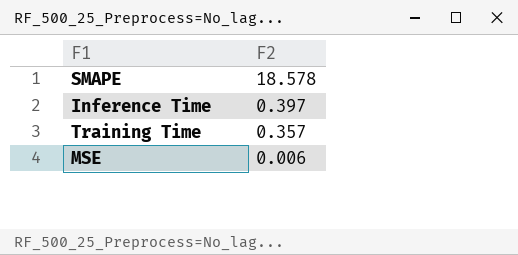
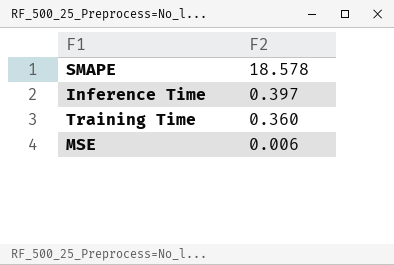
Training Time | F2: 0.357 -> 0.360

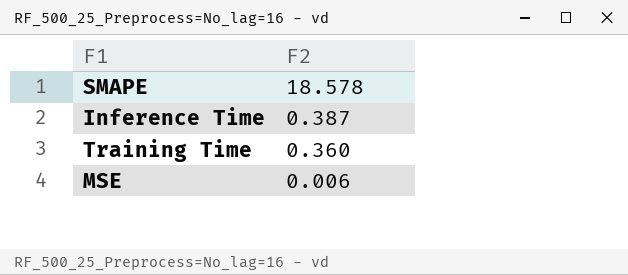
Inference Time | F2: 0.397 -> 0.387

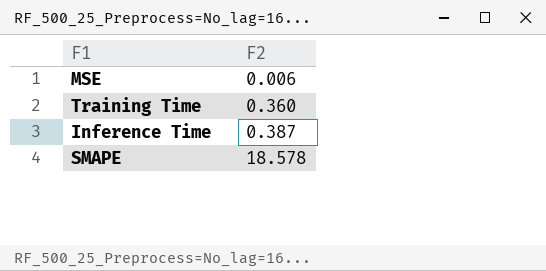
row order: F2 descending -> F2 ascending

